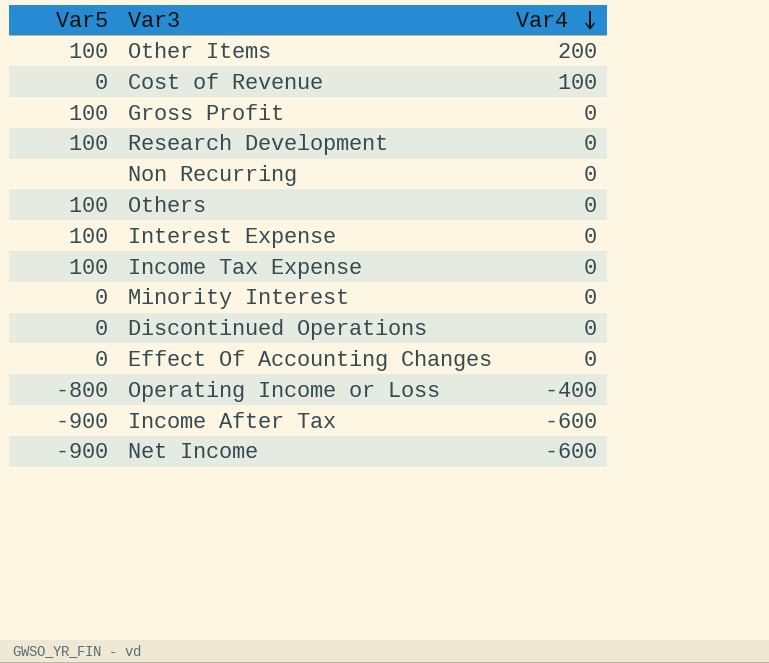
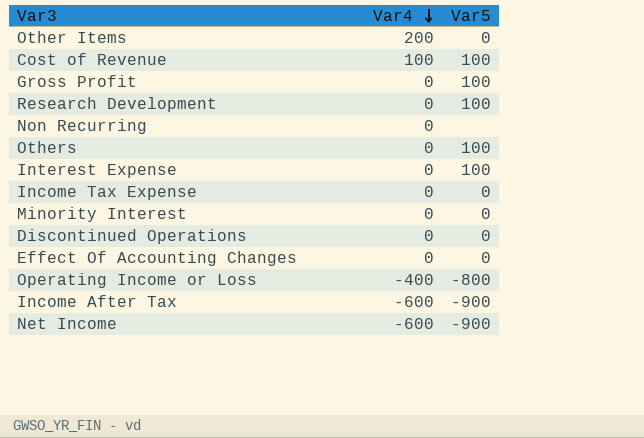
column Var5 | position: 1 -> 3
Other Items | Var5: 100 -> 0
Cost of Revenue | Var5: 0 -> 100
Income Tax Expense | Var5: 100 -> 0

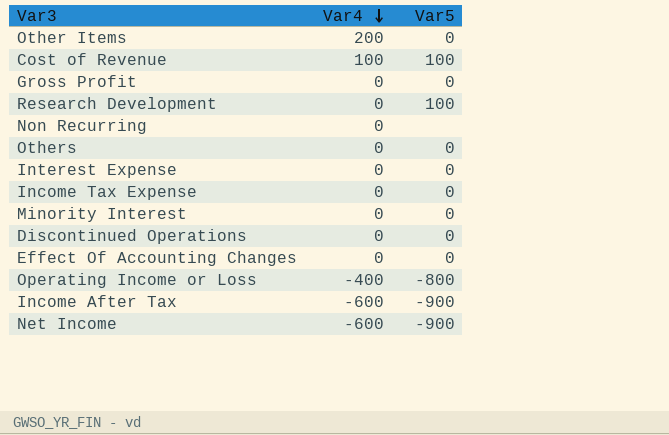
Gross Profit | Var5: 100 -> 0
Others | Var5: 100 -> 0
Interest Expense | Var5: 100 -> 0

